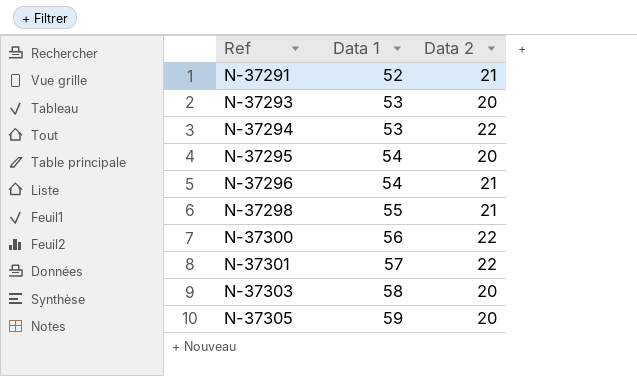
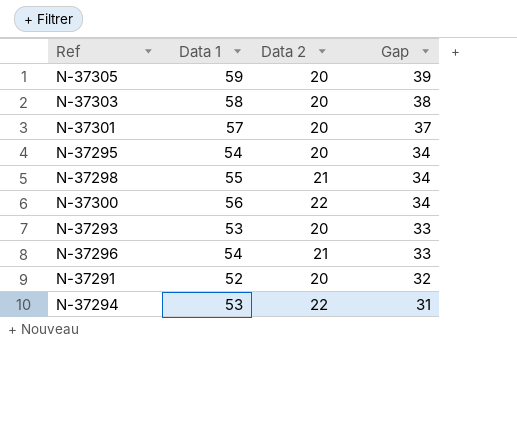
row order: Ref ascending -> Gap descending
column Gap | formula: none -> [Data 1] - [Data 2]
N-37301 | Data 2: 22 -> 20
N-37291 | Data 2: 21 -> 20

